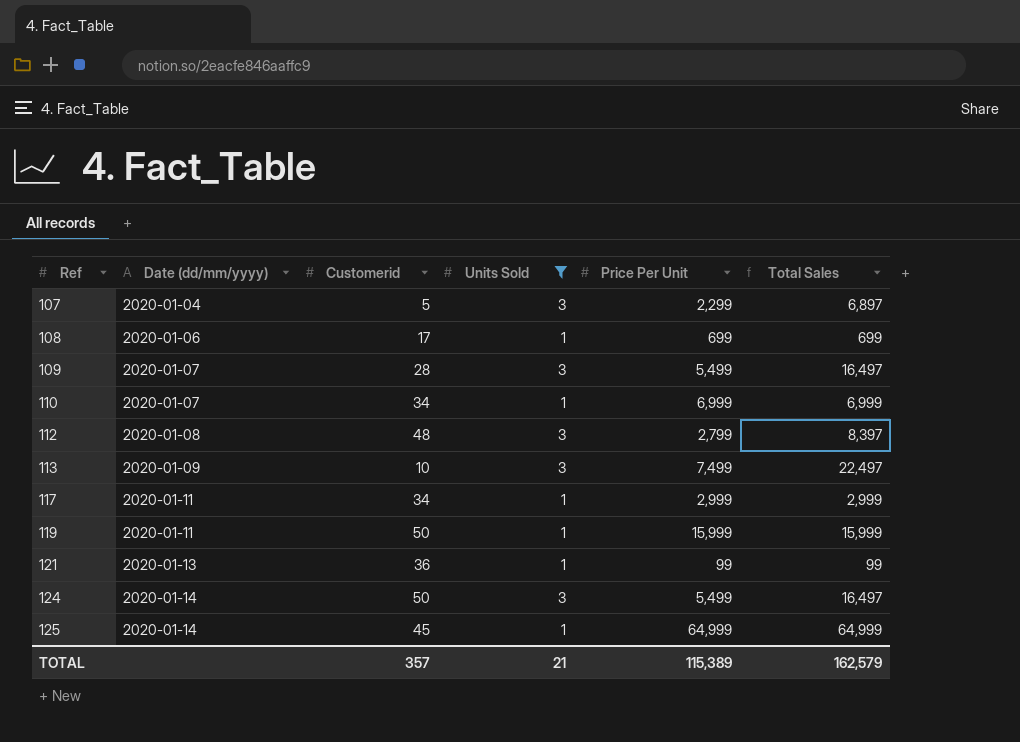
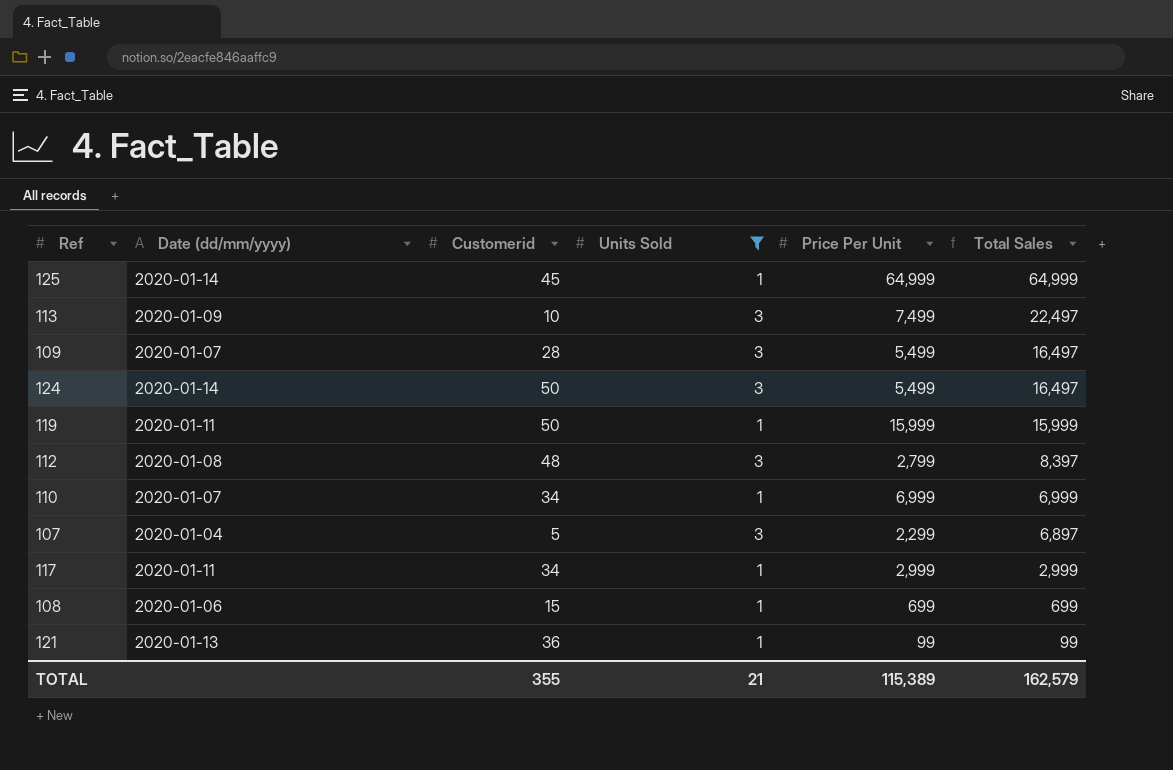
row order: Ref ascending -> Total Sales descending
108 | Customerid: 17 -> 15
TOTAL | Customerid: 357 -> 355

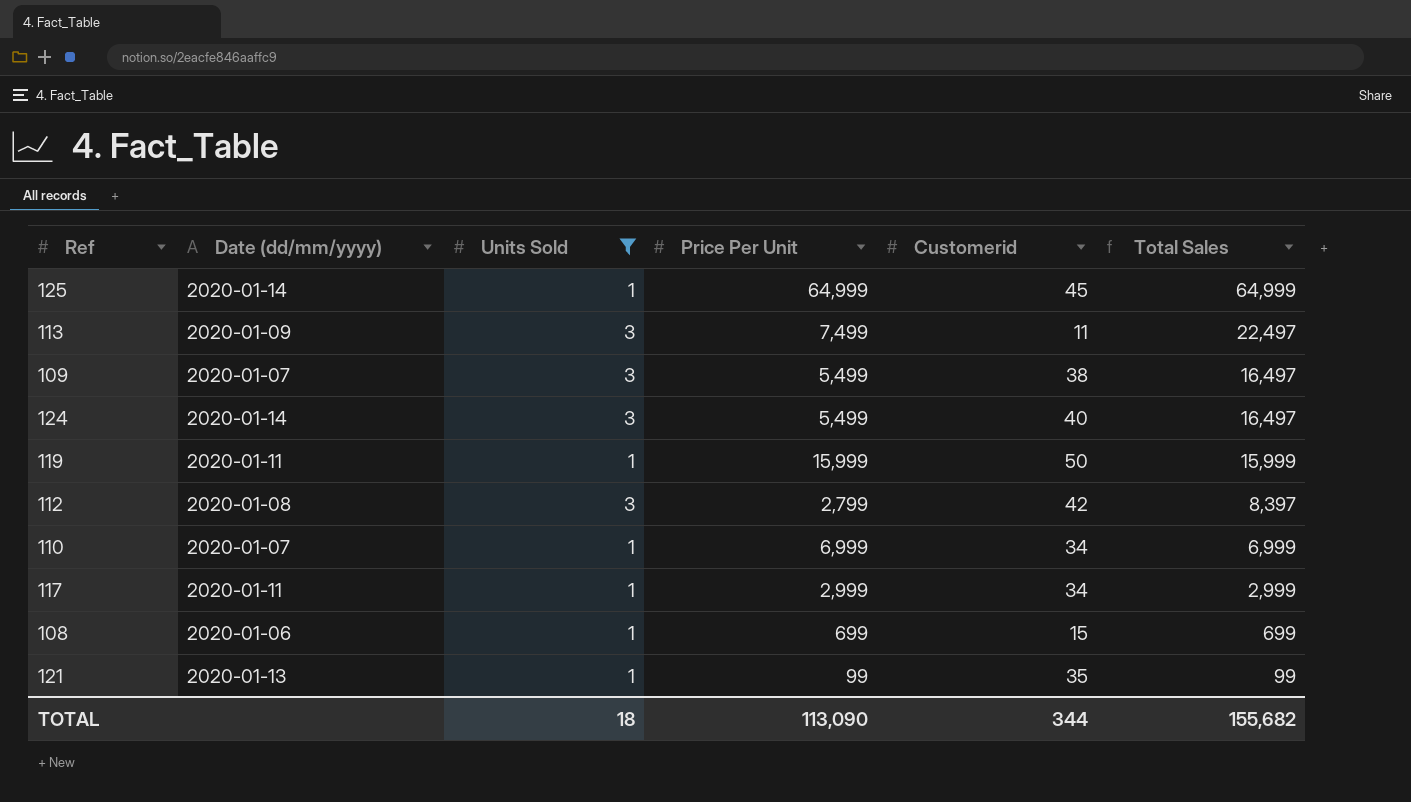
column Customerid | position: 3 -> 5
row 107: 2020-01-04 | 5 | 3 | 2,299 | 6,897 -> none
113 | Customerid: 10 -> 11
109 | Customerid: 28 -> 38
124 | Customerid: 50 -> 40
112 | Customerid: 48 -> 42
121 | Customerid: 36 -> 35
TOTAL | Units Sold: 21 -> 18
TOTAL | Price Per Unit: 115,389 -> 113,090
TOTAL | Customerid: 355 -> 344
TOTAL | Total Sales: 162,579 -> 155,682

